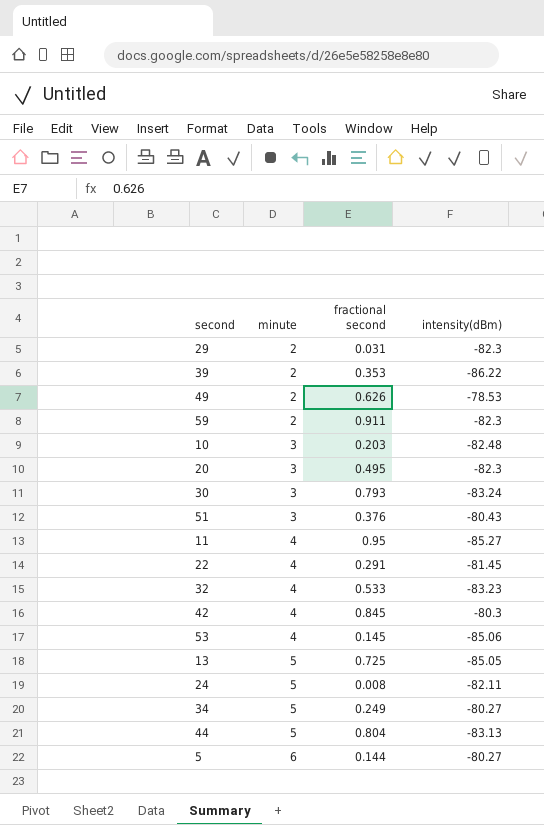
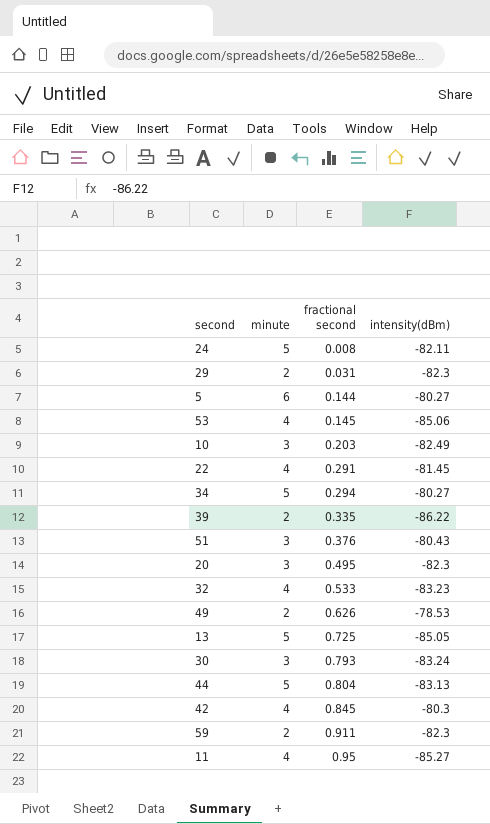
row order: minute ascending -> fractional second ascending
10 | intensity(dBm): -82.48 -> -82.49
34 | fractional second: 0.249 -> 0.294
39 | fractional second: 0.353 -> 0.335

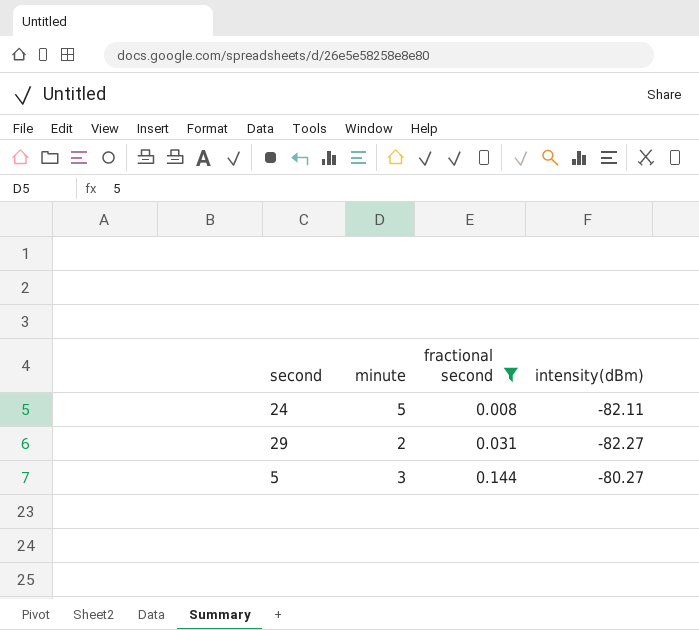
filter: none -> fractional second <= 0.144
29 | intensity(dBm): -82.3 -> -82.27
5 | minute: 6 -> 3

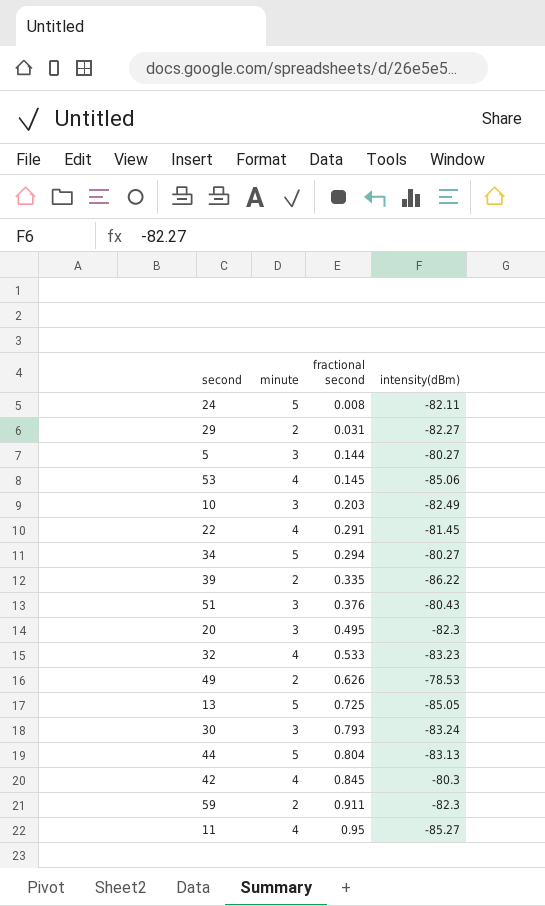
filter: fractional second <= 0.144 -> none

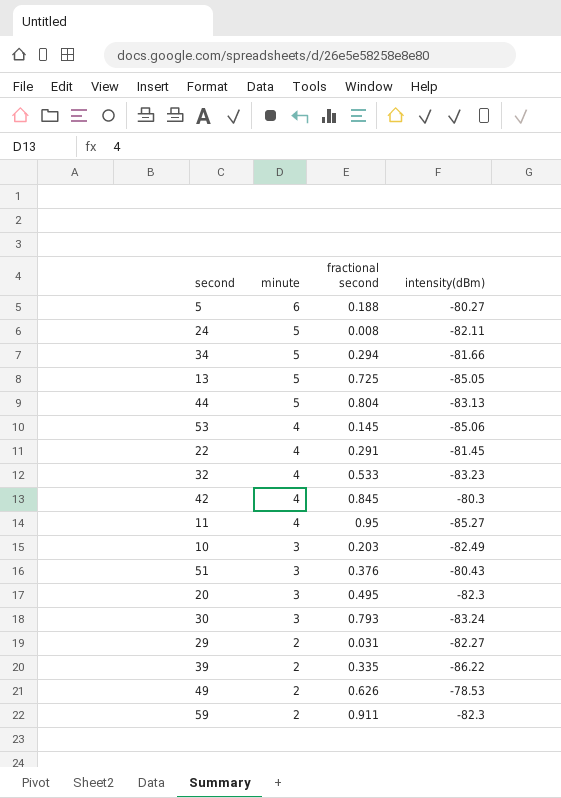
row order: fractional second ascending -> minute descending
5 | minute: 3 -> 6
5 | fractional second: 0.144 -> 0.188
34 | intensity(dBm): -80.27 -> -81.66

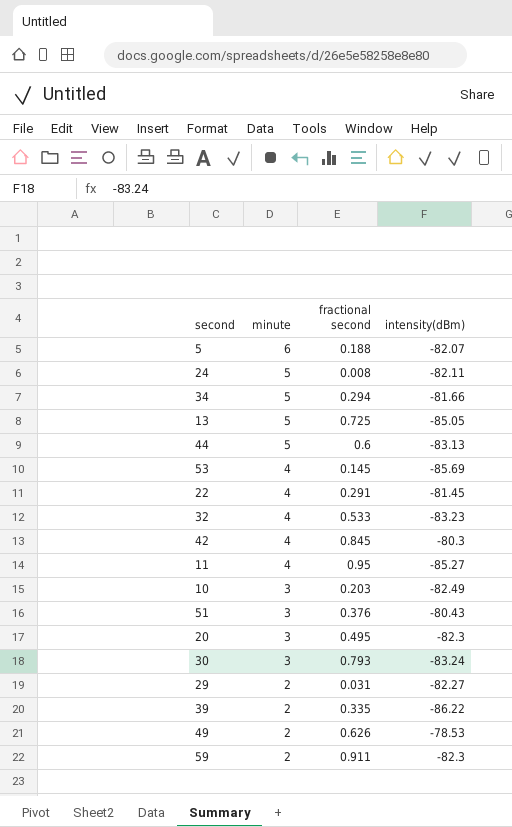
5 | intensity(dBm): -80.27 -> -82.07
44 | fractional second: 0.804 -> 0.6
53 | intensity(dBm): -85.06 -> -85.69

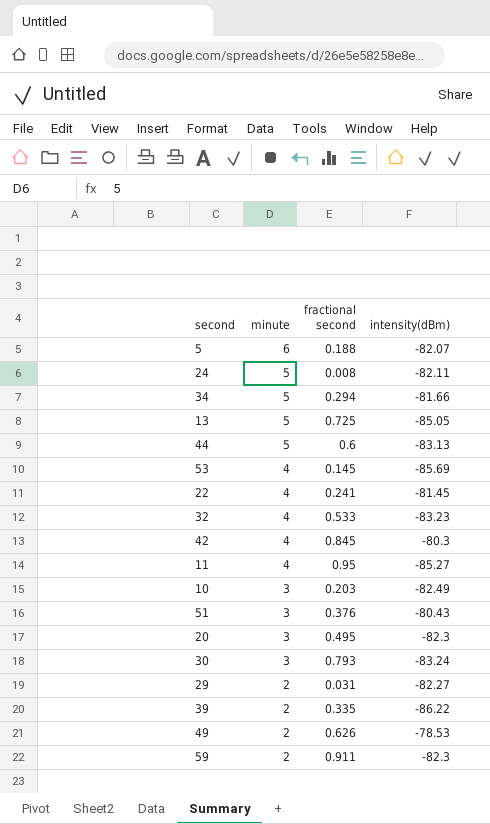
22 | fractional second: 0.291 -> 0.241

